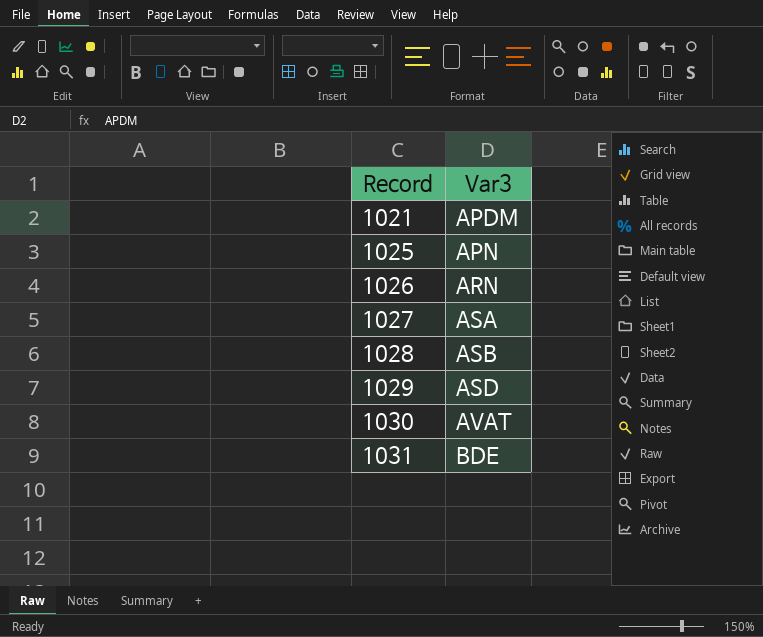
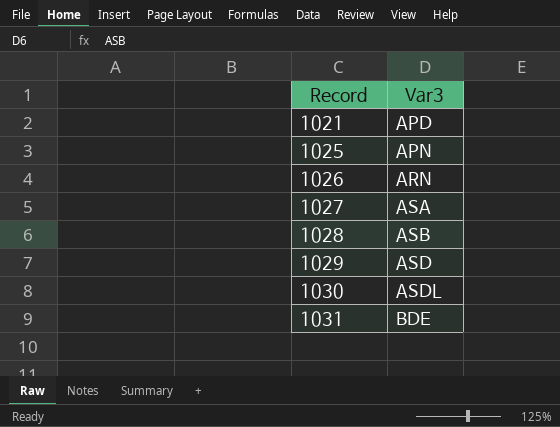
1021 | Var3: APDM -> APD
1030 | Var3: AVAT -> ASDL

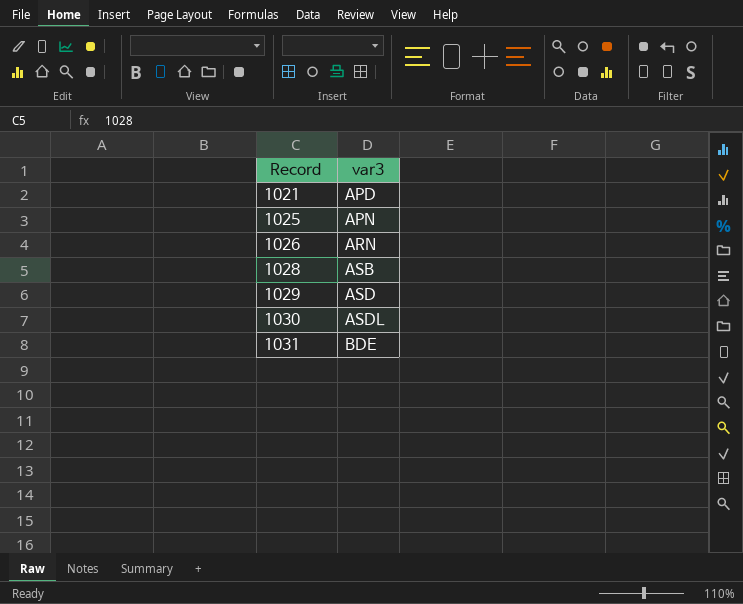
column name: Var3 -> var3
row 1027: ASA -> none

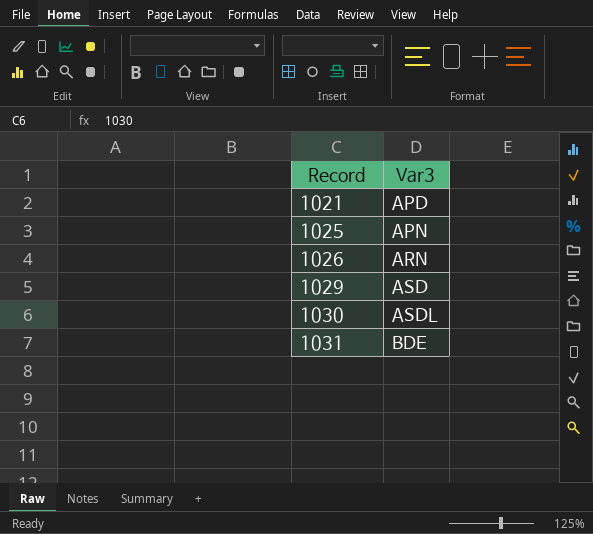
column name: var3 -> Var3
row 1028: ASB -> none

